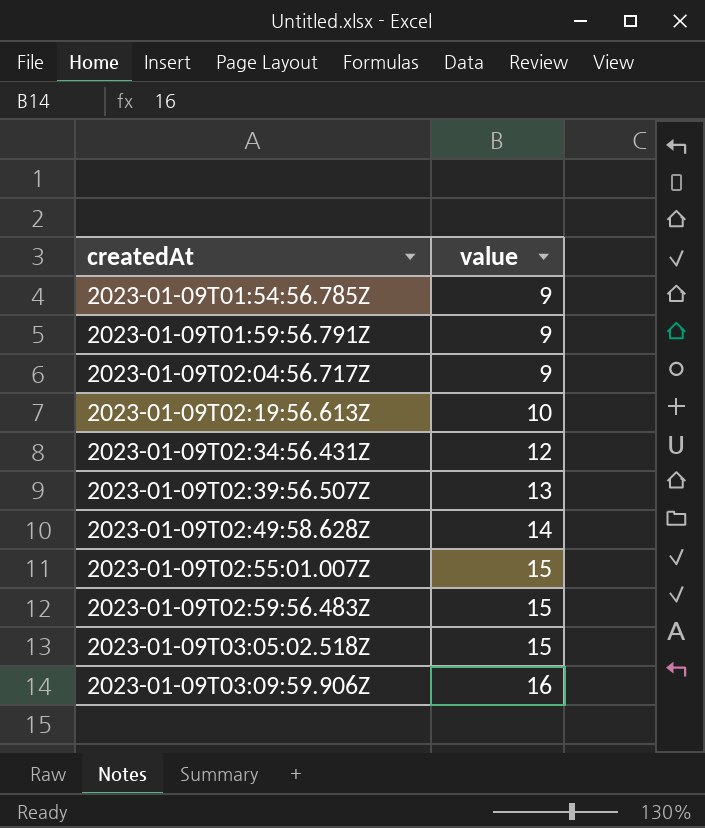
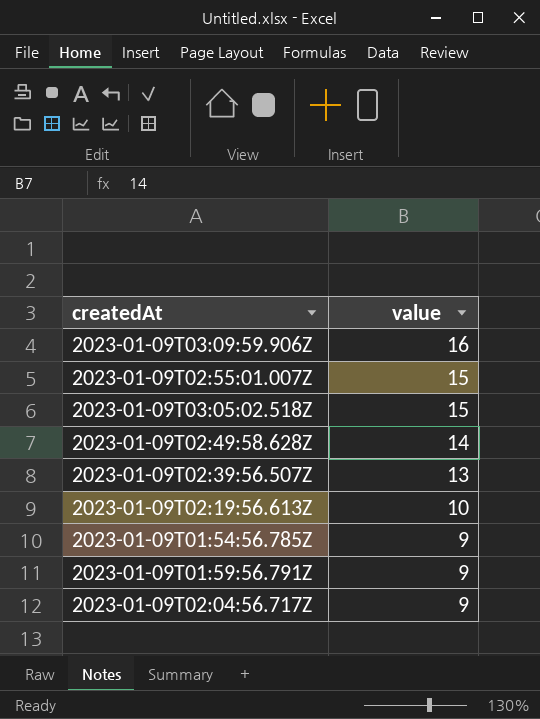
row order: createdAt ascending -> value descending
row 2023-01-09T02:34:56.431Z: 12 -> none
row 2023-01-09T02:59:56.483Z: 15 -> none

